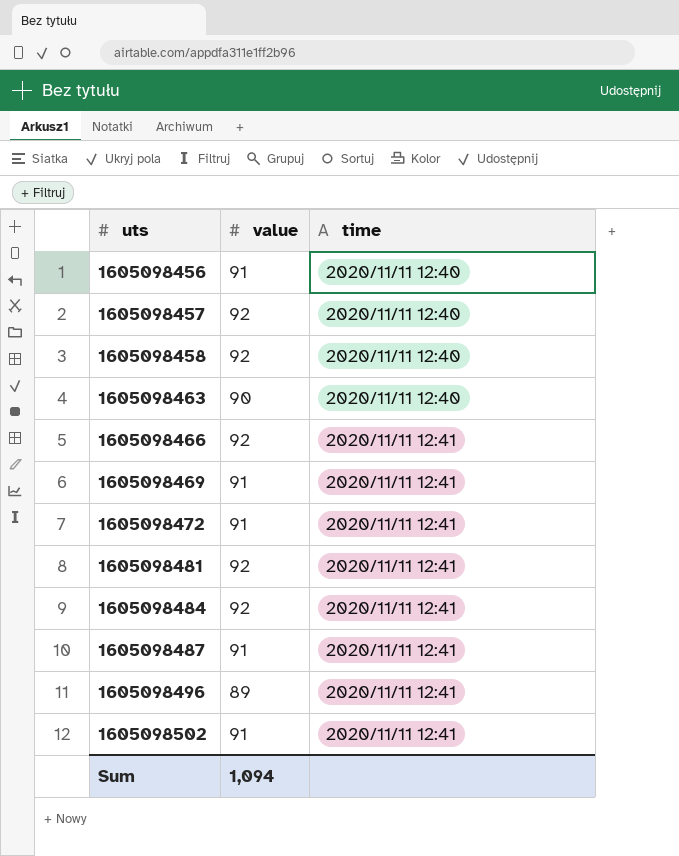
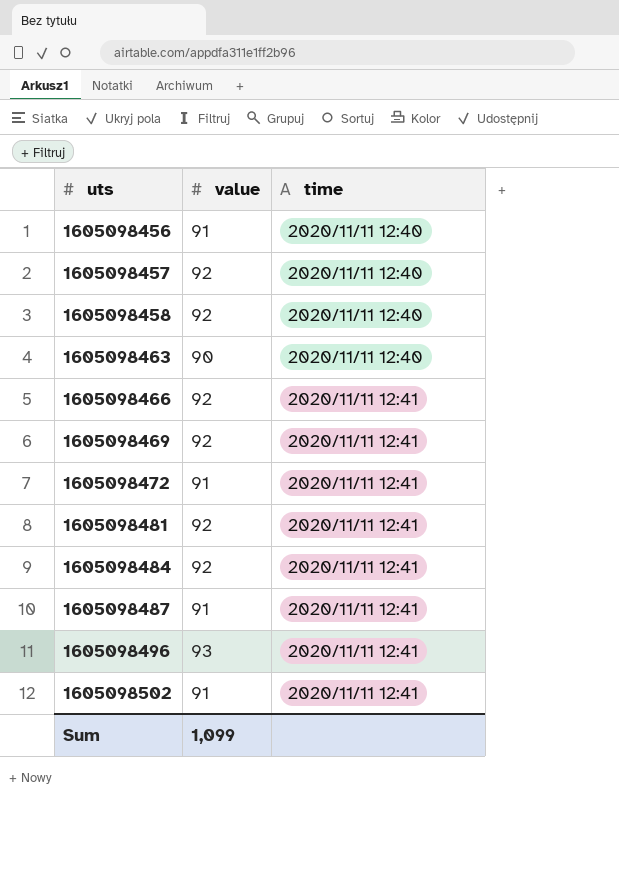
1605098469 | value: 91 -> 92
1605098496 | value: 89 -> 93
Sum | value: 1,094 -> 1,099

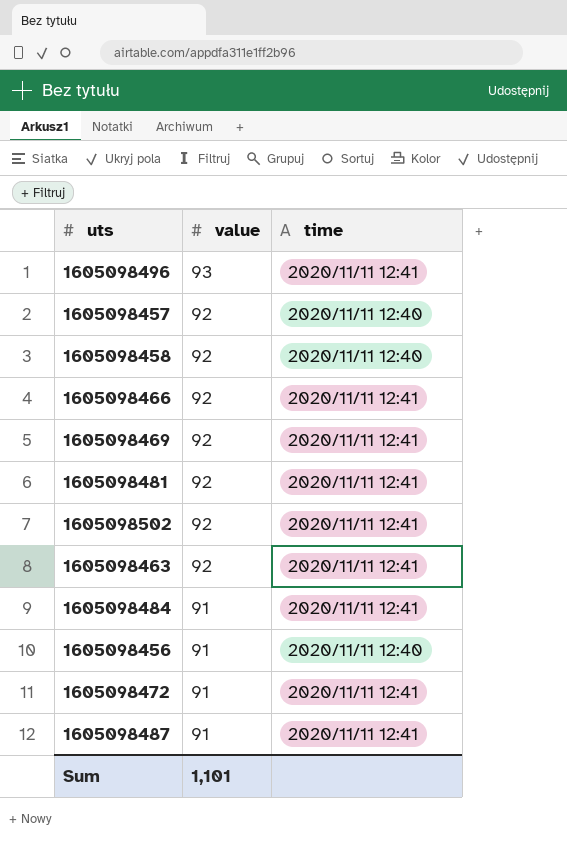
row order: uts ascending -> value descending
1605098502 | value: 91 -> 92
1605098463 | value: 90 -> 92
1605098463 | time: 2020/11/11 12:40 -> 2020/11/11 12:41
1605098484 | value: 92 -> 91
Sum | value: 1,099 -> 1,101

